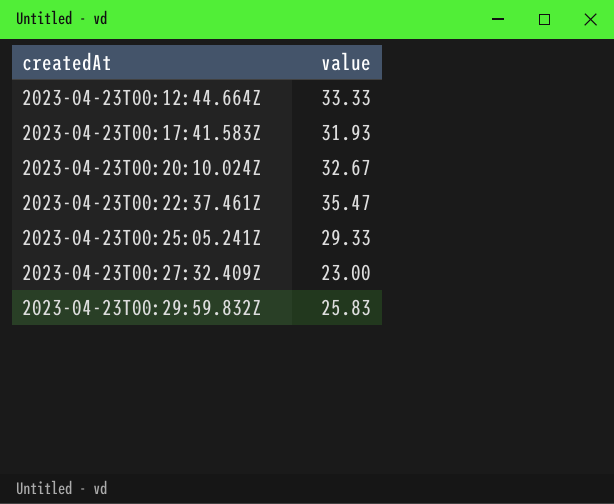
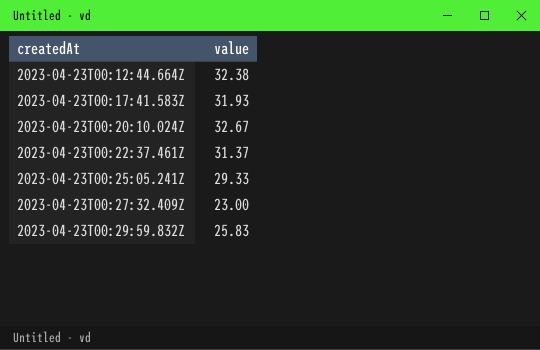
2023-04-23T00:12:44.664Z | value: 33.33 -> 32.38
2023-04-23T00:22:37.461Z | value: 35.47 -> 31.37

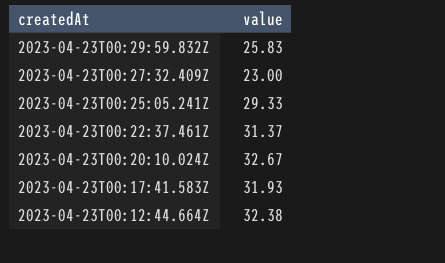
row order: createdAt ascending -> createdAt descending

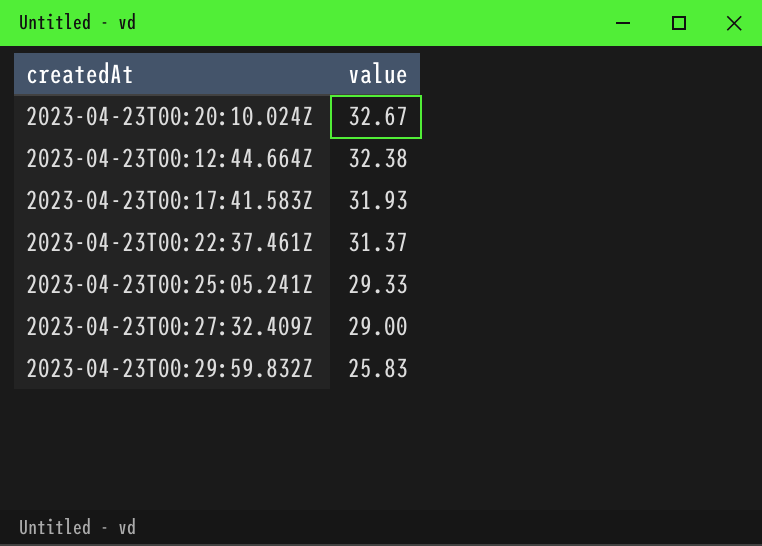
row order: createdAt descending -> value descending
2023-04-23T00:27:32.409Z | value: 23.00 -> 29.00

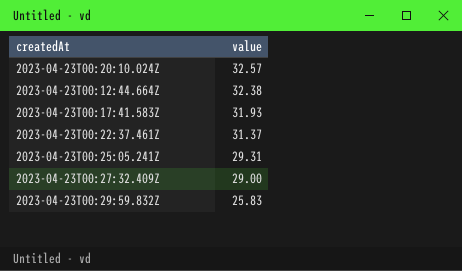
2023-04-23T00:20:10.024Z | value: 32.67 -> 32.57
2023-04-23T00:25:05.241Z | value: 29.33 -> 29.31

